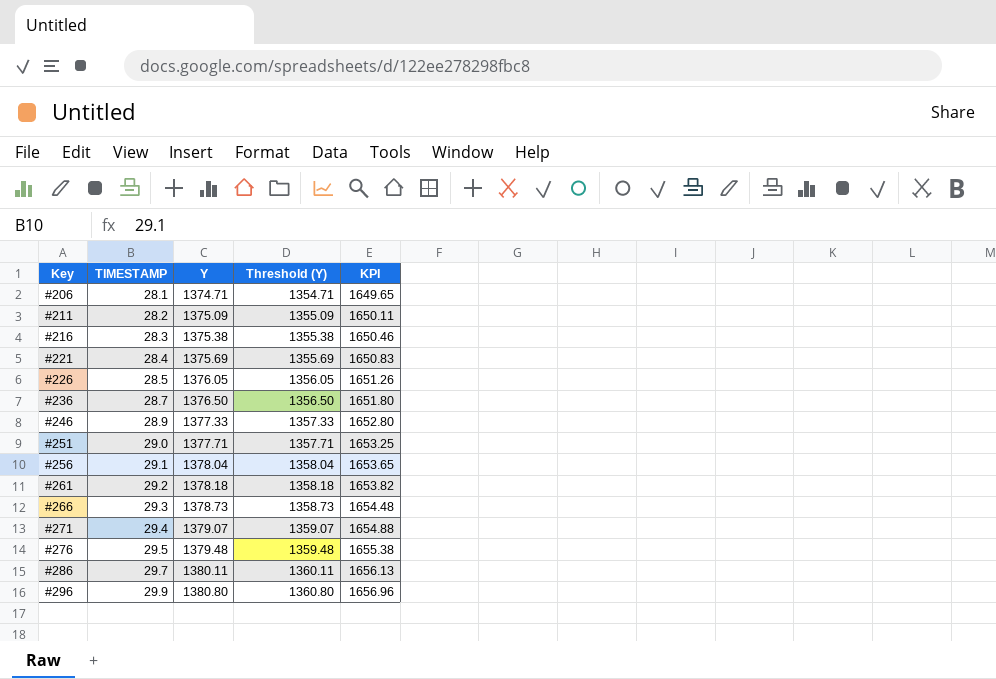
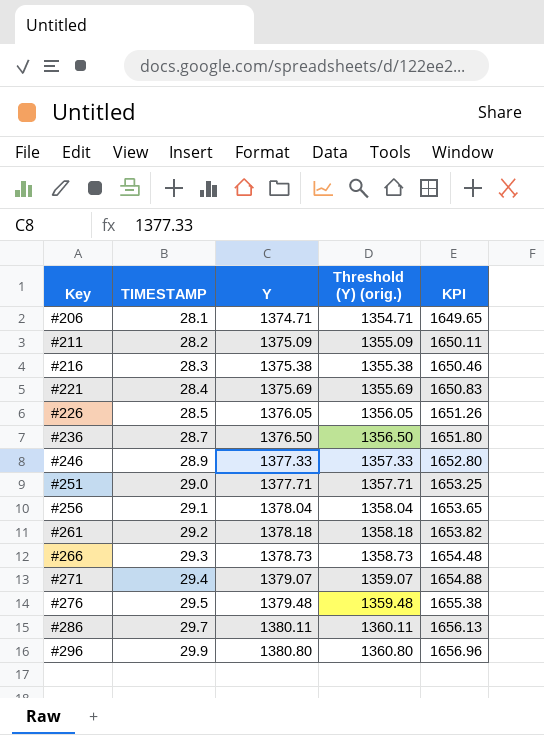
column name: Threshold (Y) -> Threshold (Y) (orig.)

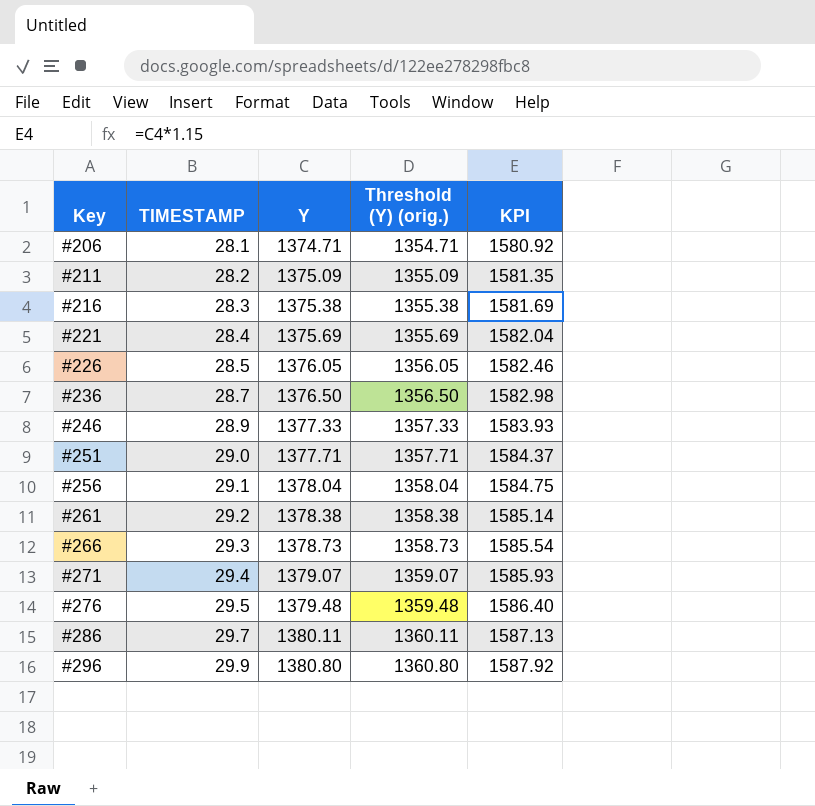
column KPI | formula: [Y] * 1.2 -> [Y] * 1.15
#261 | Y: 1378.18 -> 1378.38
#261 | Threshold (Y) (orig.): 1358.18 -> 1358.38

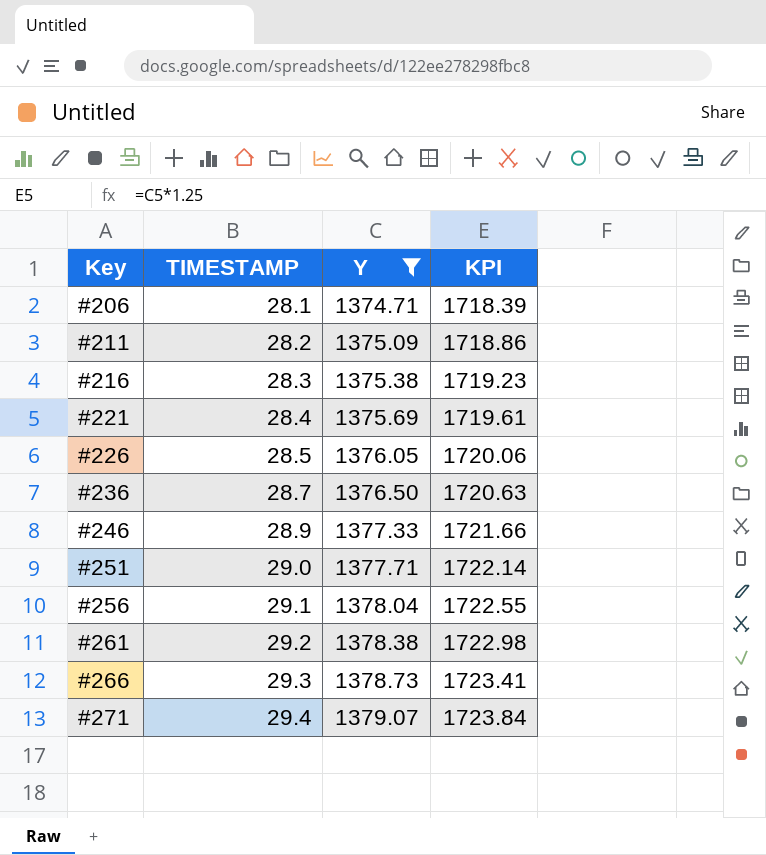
filter: none -> Y <= 1379.07
column Threshold (Y) (orig.) | formula: [Y] - 20 -> none
column KPI | formula: [Y] * 1.15 -> [Y] * 1.25

